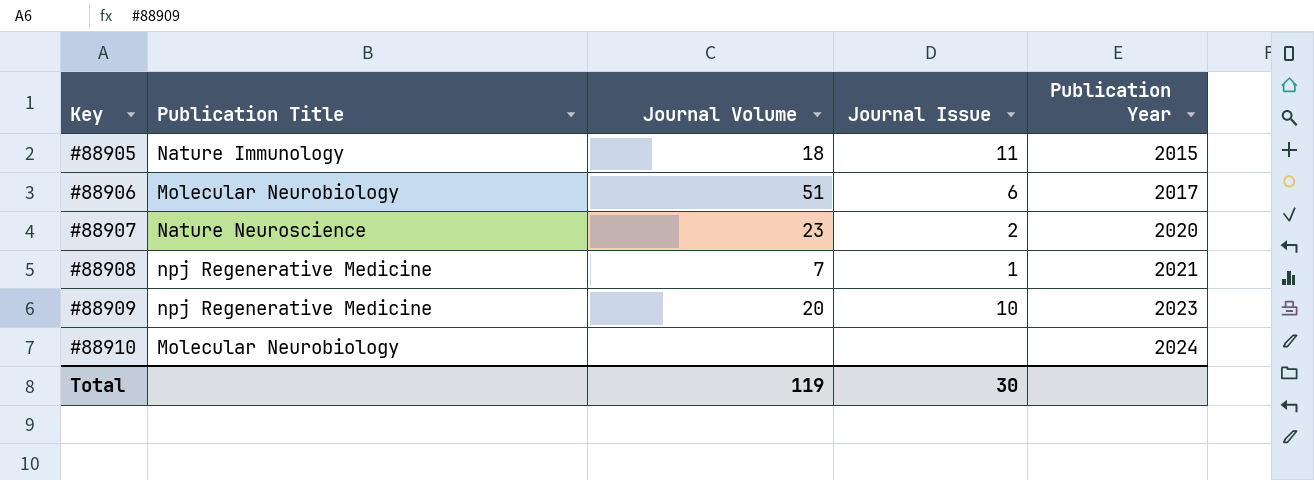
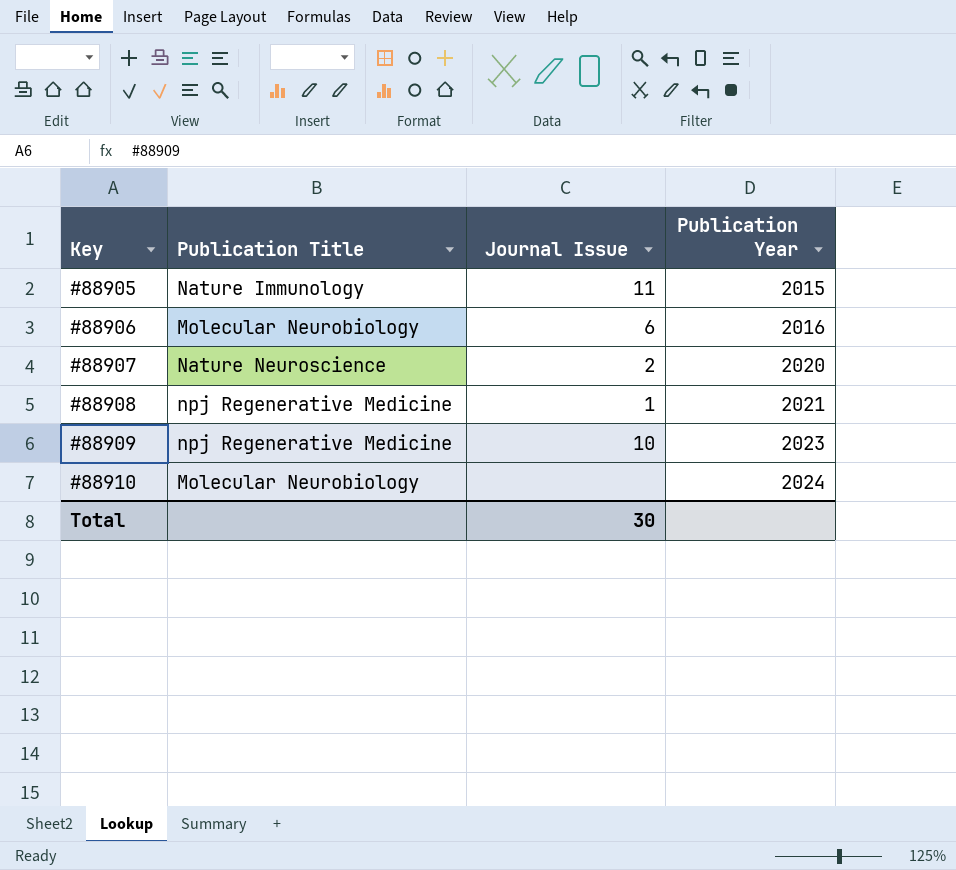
column Journal Volume | position: 3 -> none
#88906 | Publication Year: 2017 -> 2016

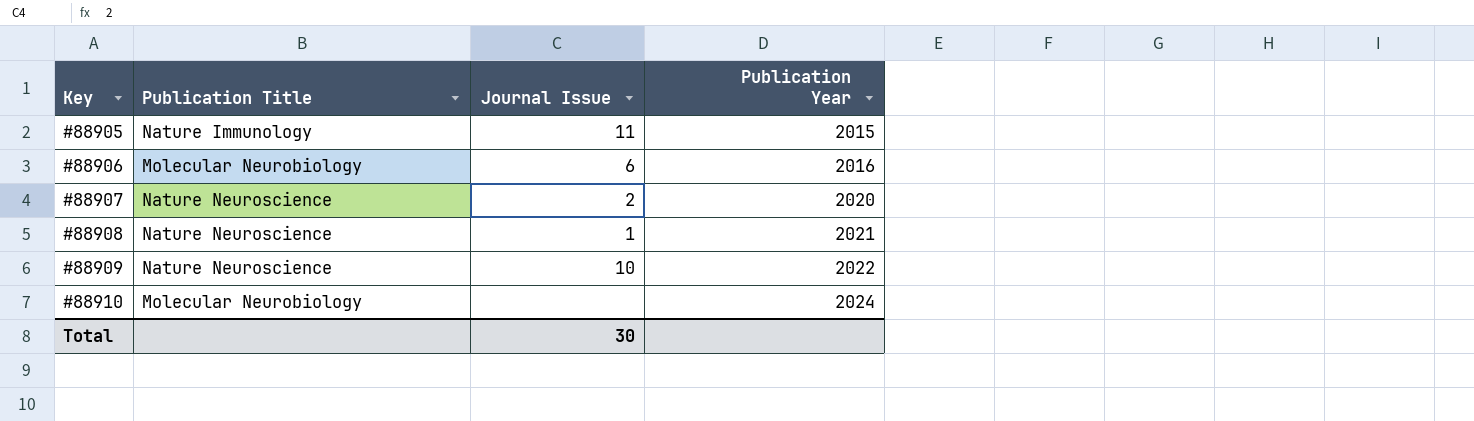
#88908 | Publication Title: npj Regenerative Medicine -> Nature Neuroscience
#88909 | Publication Title: npj Regenerative Medicine -> Nature Neuroscience
#88909 | Publication Year: 2023 -> 2022

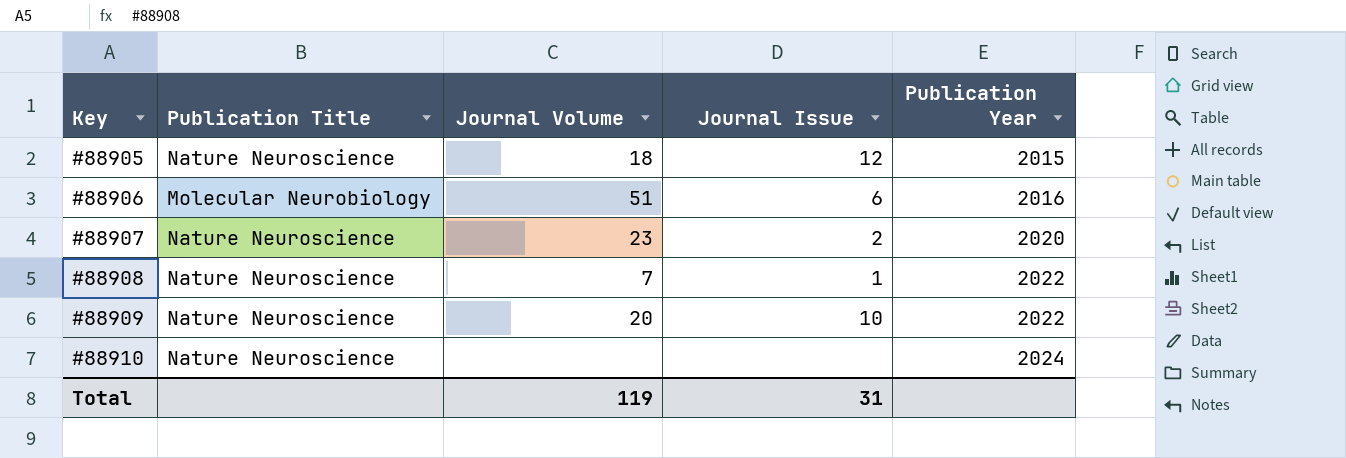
column Journal Volume | position: none -> 3
#88905 | Publication Title: Nature Immunology -> Nature Neuroscience
#88905 | Journal Issue: 11 -> 12
#88908 | Publication Year: 2021 -> 2022
#88910 | Publication Title: Molecular Neurobiology -> Nature Neuroscience
Total | Journal Issue: 30 -> 31

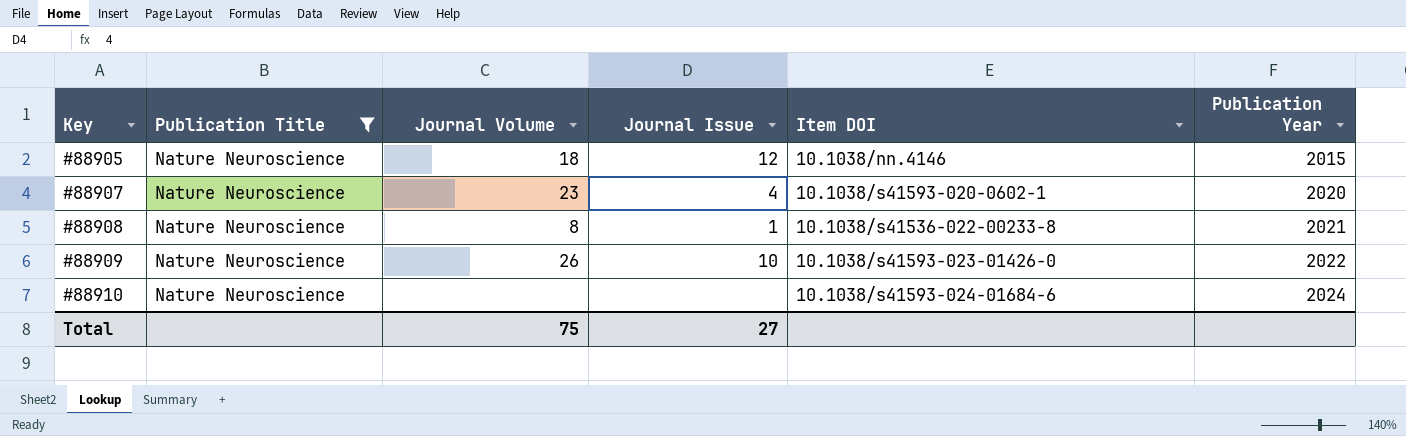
filter: none -> Publication Title = Nature Neuroscience
column Item DOI | position: none -> 5
#88907 | Journal Issue: 2 -> 4
#88908 | Journal Volume: 7 -> 8
#88908 | Publication Year: 2022 -> 2021
#88909 | Journal Volume: 20 -> 26
Total | Journal Volume: 119 -> 75
Total | Journal Issue: 31 -> 27

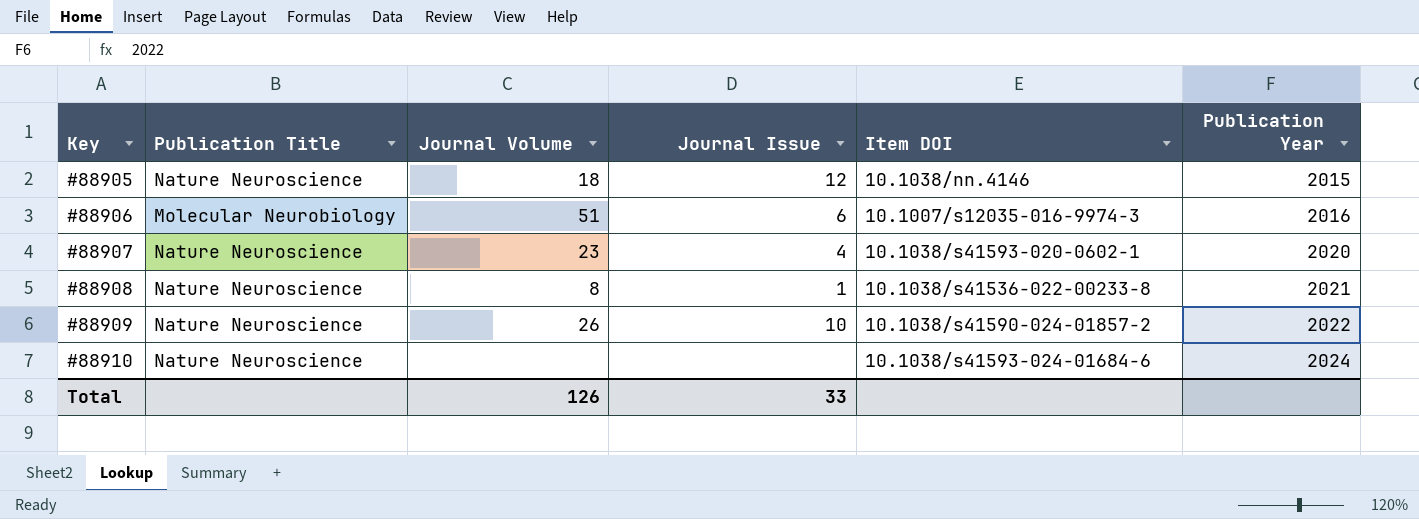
filter: Publication Title = Nature Neuroscience -> none
#88909 | Item DOI: 10.1038/s41593-023-01426-0 -> 10.1038/s41590-024-01857-2
Total | Journal Volume: 75 -> 126
Total | Journal Issue: 27 -> 33

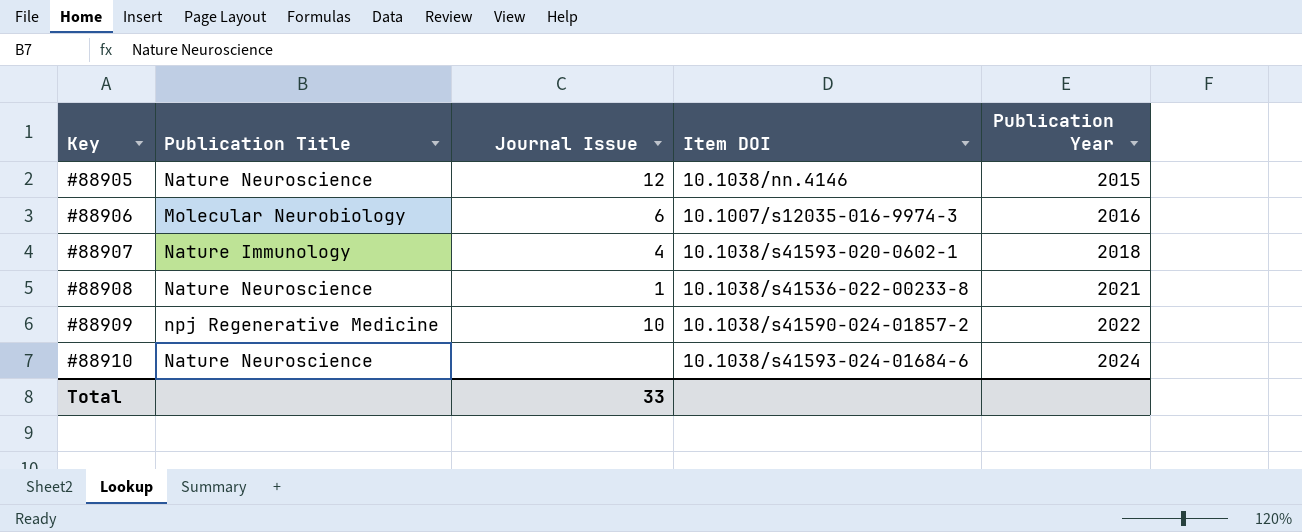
column Journal Volume | position: 3 -> none
#88907 | Publication Title: Nature Neuroscience -> Nature Immunology
#88907 | Publication Year: 2020 -> 2018
#88909 | Publication Title: Nature Neuroscience -> npj Regenerative Medicine

